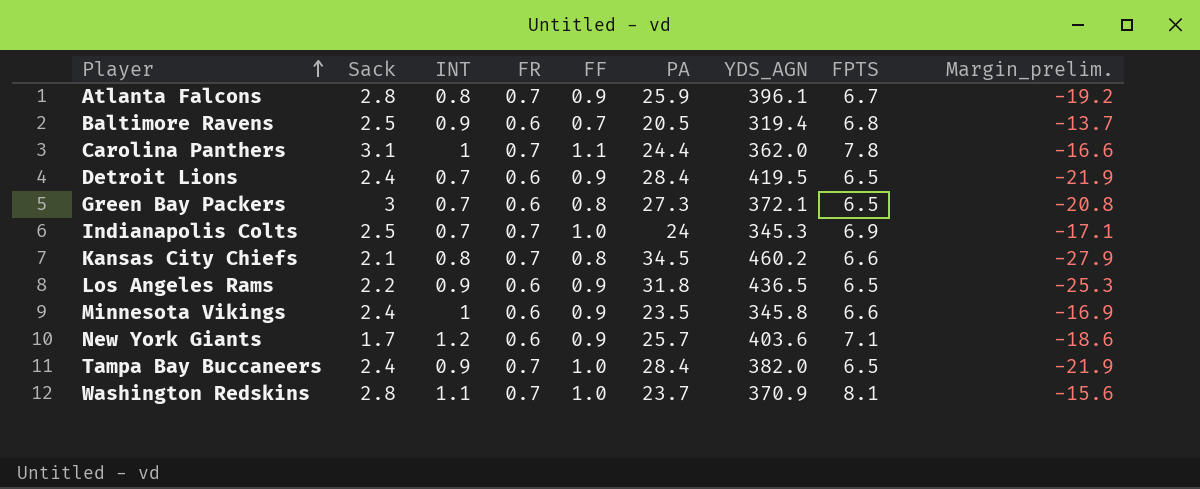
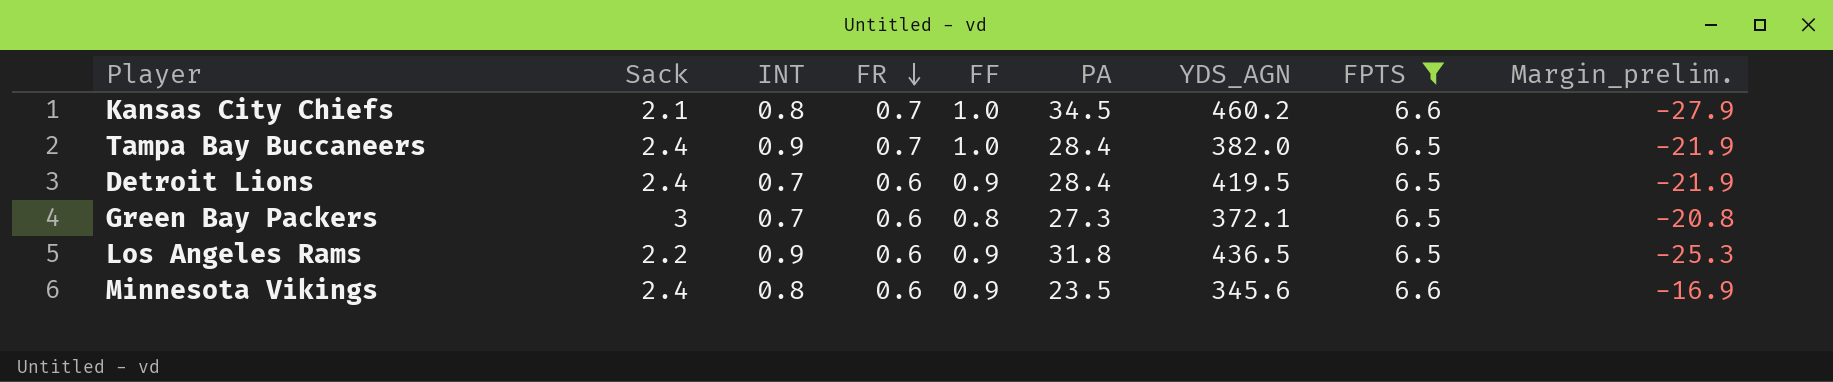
filter: none -> FPTS <= 6.6
row order: Player ascending -> FR descending
Kansas City Chiefs | FF: 0.8 -> 1.0
Minnesota Vikings | INT: 1 -> 0.8
Minnesota Vikings | YDS_AGN: 345.8 -> 345.6

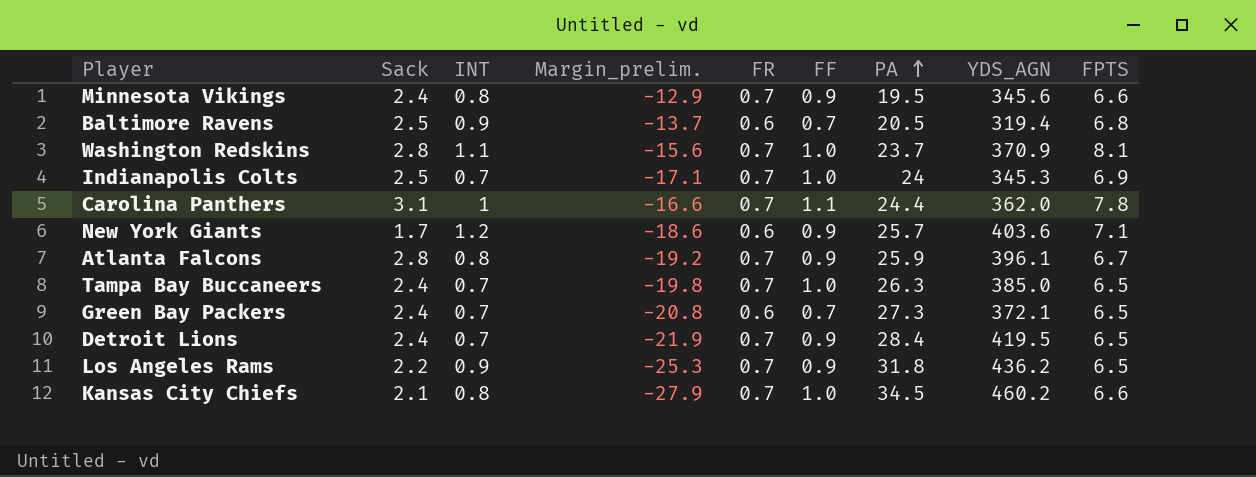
filter: FPTS <= 6.6 -> none
row order: FR descending -> PA ascending
column Margin_prelim. | position: 9 -> 4
Minnesota Vikings | Margin_prelim.: -16.9 -> -12.9
Minnesota Vikings | FR: 0.6 -> 0.7
Minnesota Vikings | PA: 23.5 -> 19.5
Tampa Bay Buccaneers | INT: 0.9 -> 0.7
Tampa Bay Buccaneers | Margin_prelim.: -21.9 -> -19.8
Tampa Bay Buccaneers | PA: 28.4 -> 26.3
Tampa Bay Buccaneers | YDS_AGN: 382.0 -> 385.0
Green Bay Packers | Sack: 3 -> 2.4
Green Bay Packers | FF: 0.8 -> 0.7
Detroit Lions | FR: 0.6 -> 0.7
Los Angeles Rams | FR: 0.6 -> 0.7
Los Angeles Rams | YDS_AGN: 436.5 -> 436.2

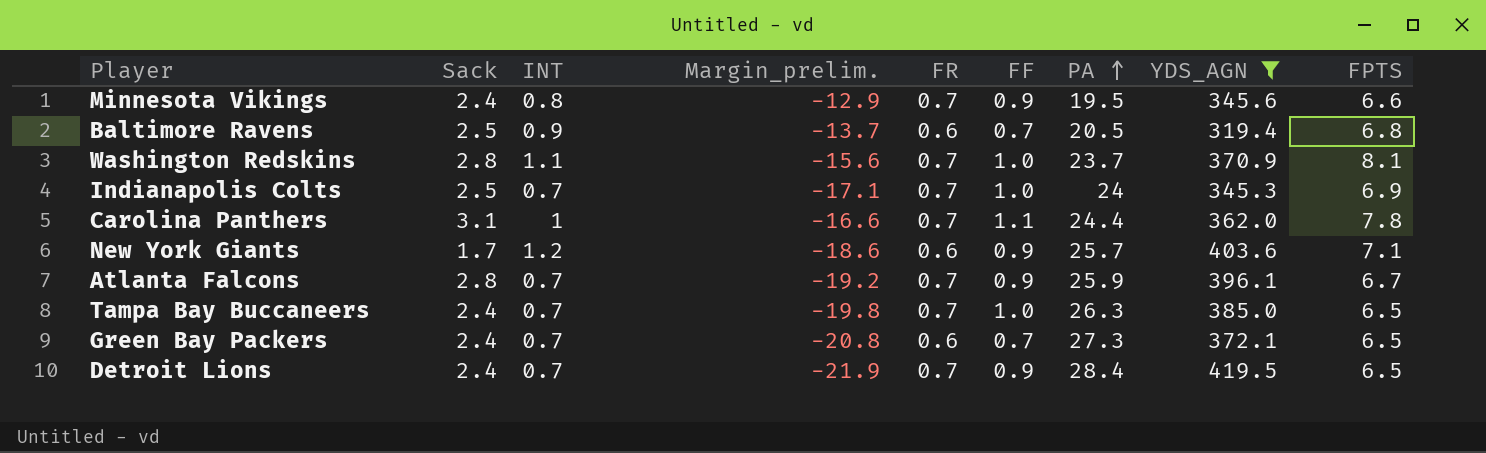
filter: none -> YDS_AGN <= 419.5
Atlanta Falcons | INT: 0.8 -> 0.7

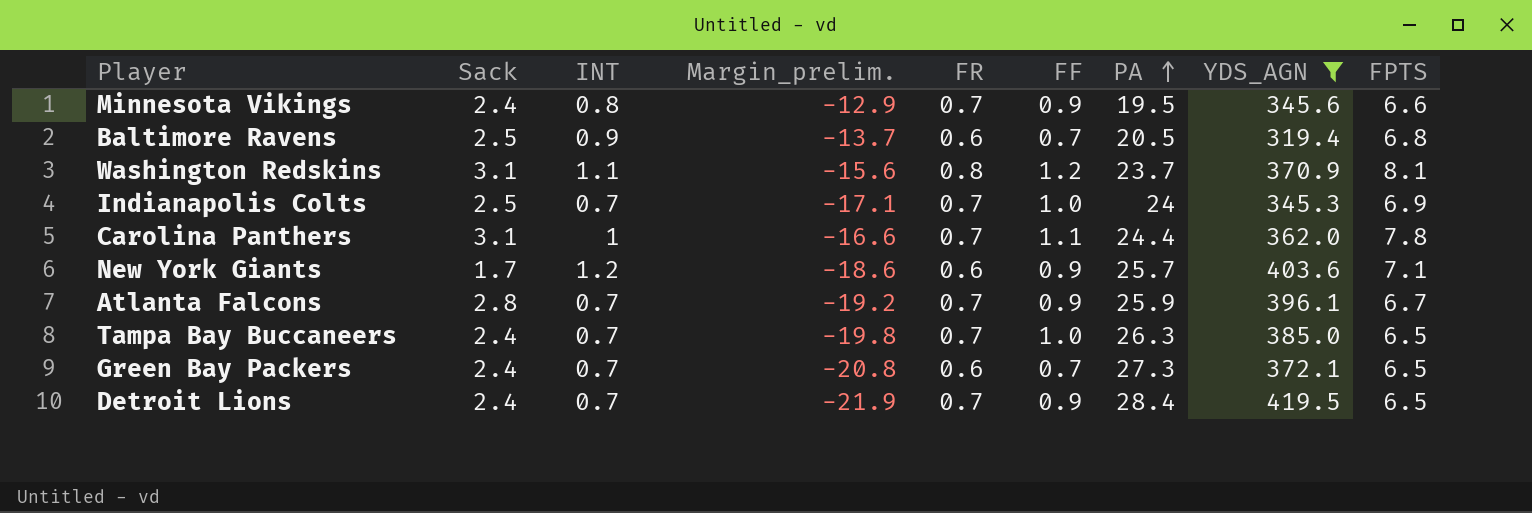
Washington Redskins | Sack: 2.8 -> 3.1
Washington Redskins | FR: 0.7 -> 0.8
Washington Redskins | FF: 1.0 -> 1.2

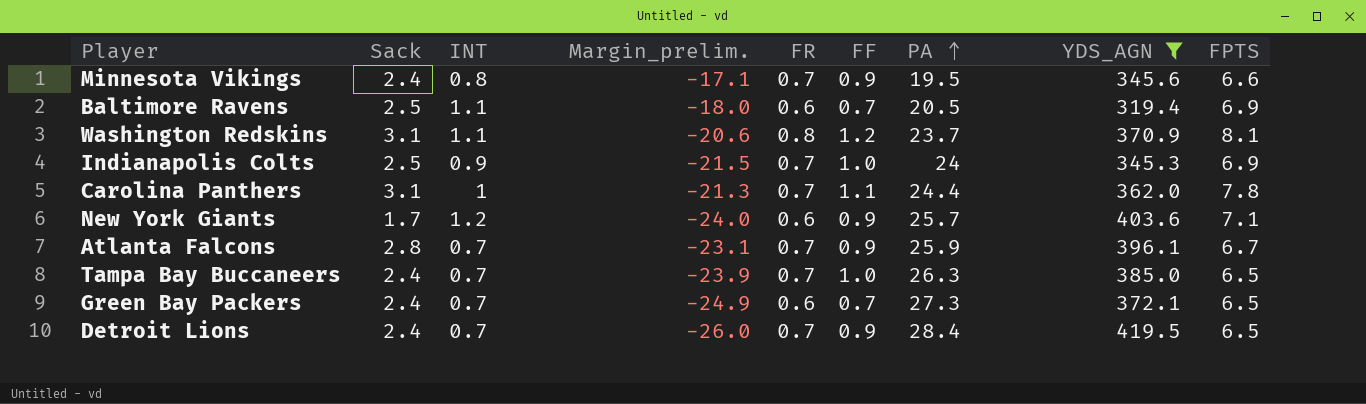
column Margin_prelim. | formula: [FPTS] - [PA] -> [Sack] - [PA]
Baltimore Ravens | INT: 0.9 -> 1.1
Baltimore Ravens | FPTS: 6.8 -> 6.9
Indianapolis Colts | INT: 0.7 -> 0.9

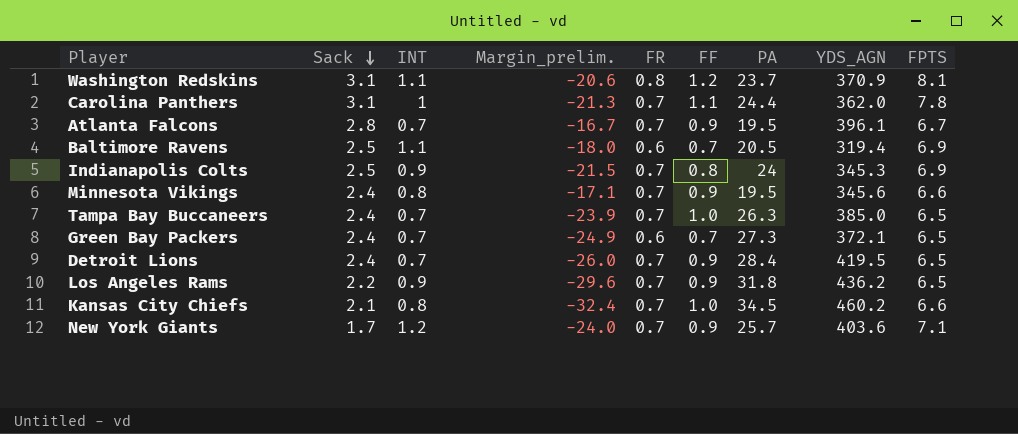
filter: YDS_AGN <= 419.5 -> none
row order: PA ascending -> Sack descending
Atlanta Falcons | Margin_prelim.: -23.1 -> -16.7
Atlanta Falcons | PA: 25.9 -> 19.5
Indianapolis Colts | FF: 1.0 -> 0.8
New York Giants | FR: 0.6 -> 0.7

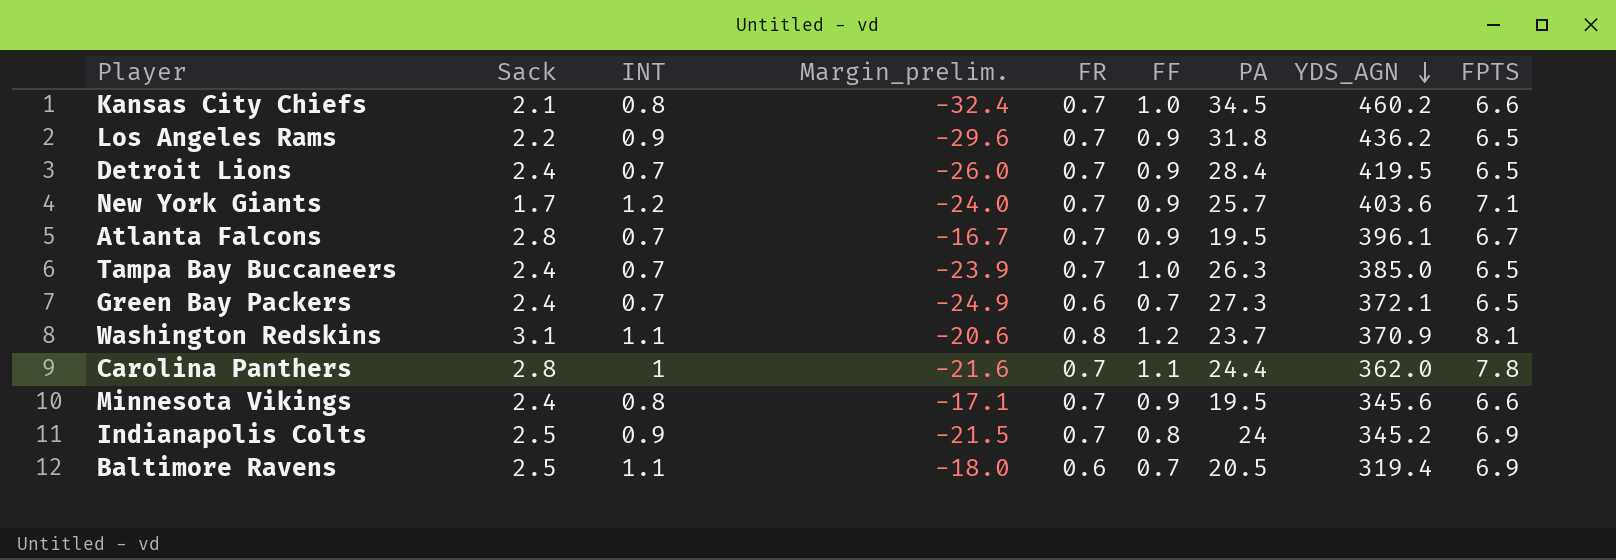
row order: Sack descending -> YDS_AGN descending
Carolina Panthers | Sack: 3.1 -> 2.8
Carolina Panthers | Margin_prelim.: -21.3 -> -21.6
Indianapolis Colts | YDS_AGN: 345.3 -> 345.2

